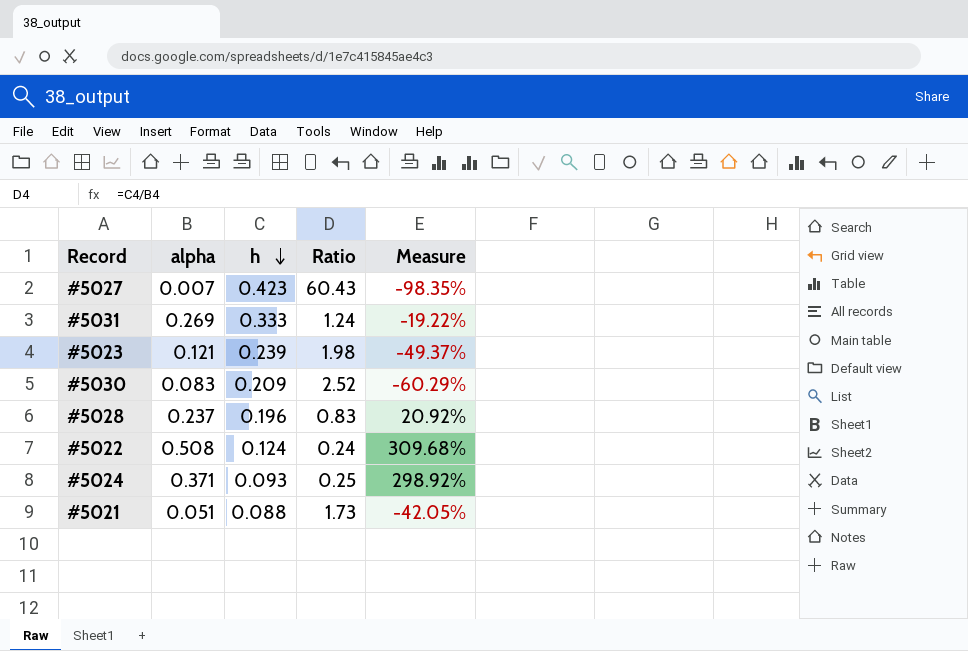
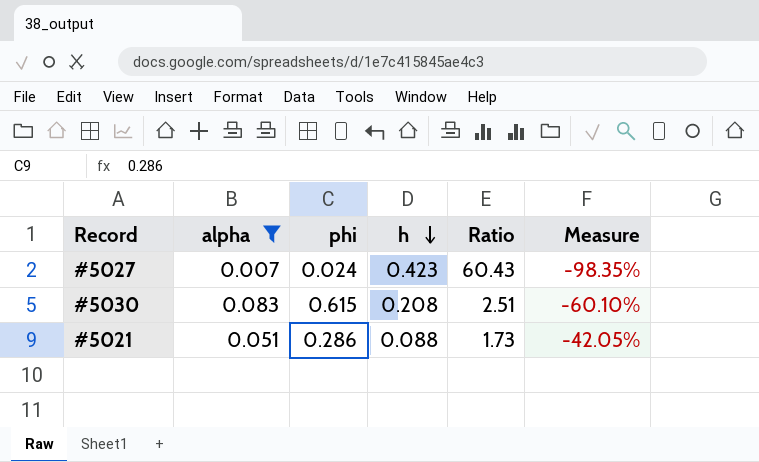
filter: none -> alpha <= 0.083
column phi | position: none -> 3
#5030 | h: 0.209 -> 0.208
#5030 | Ratio: 2.52 -> 2.51
#5030 | Measure: -60.29% -> -60.10%

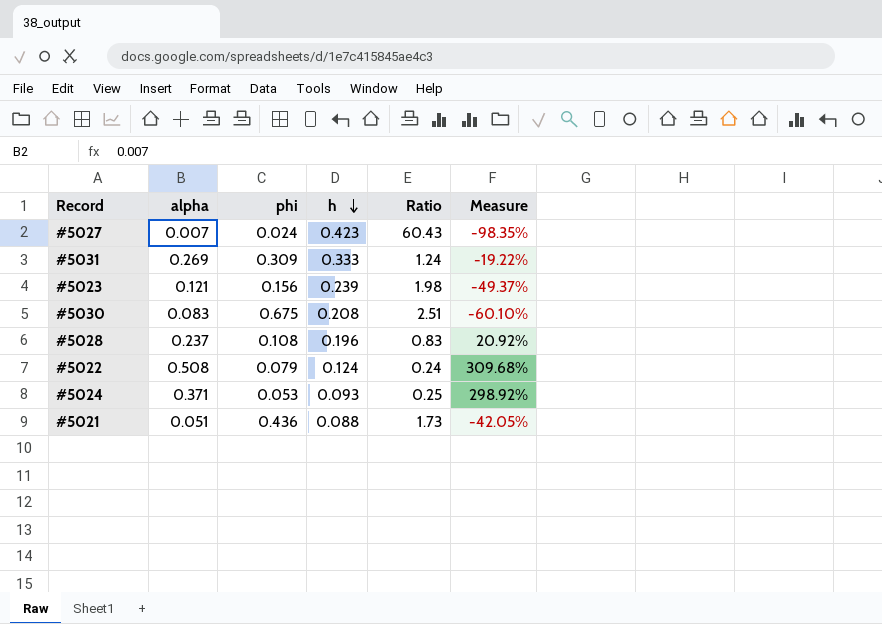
filter: alpha <= 0.083 -> none
#5030 | phi: 0.615 -> 0.675
#5021 | phi: 0.286 -> 0.436

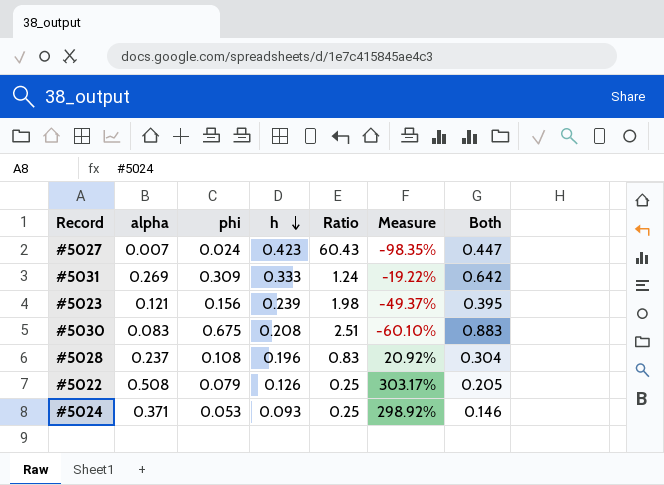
column Both | formula: none -> [phi] + [h]
row #5021: 0.051 | 0.436 | 0.088 | 1.73 | -42.05% -> none
#5022 | h: 0.124 -> 0.126
#5022 | Ratio: 0.24 -> 0.25
#5022 | Measure: 309.68% -> 303.17%

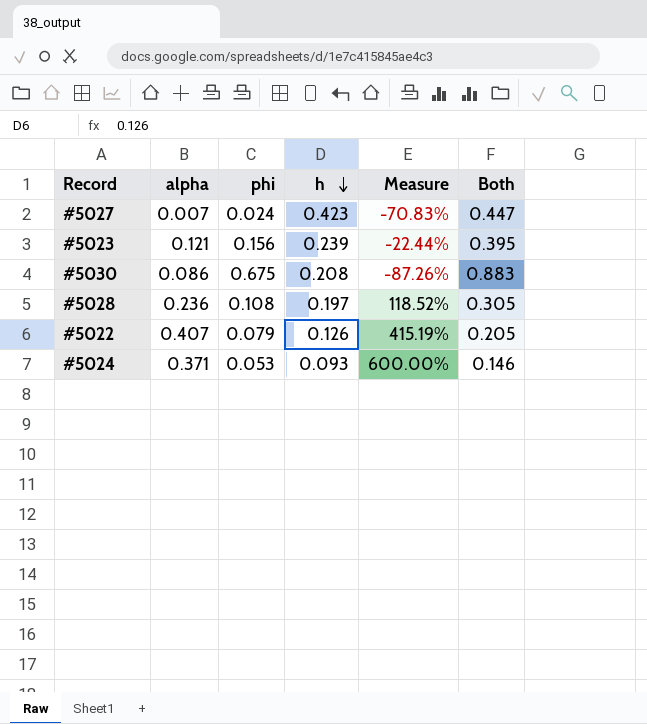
column Ratio | formula: [h] / [alpha] -> none
column Measure | formula: ([alpha] - [h]) / [h] -> ([alpha] - [phi]) / [phi]
row #5031: 0.269 | 0.309 | 0.333 | 1.24 | -19.22% | 0.642 -> none
#5030 | alpha: 0.083 -> 0.086
#5028 | alpha: 0.237 -> 0.236
#5028 | h: 0.196 -> 0.197
#5028 | Both: 0.304 -> 0.305
#5022 | alpha: 0.508 -> 0.407

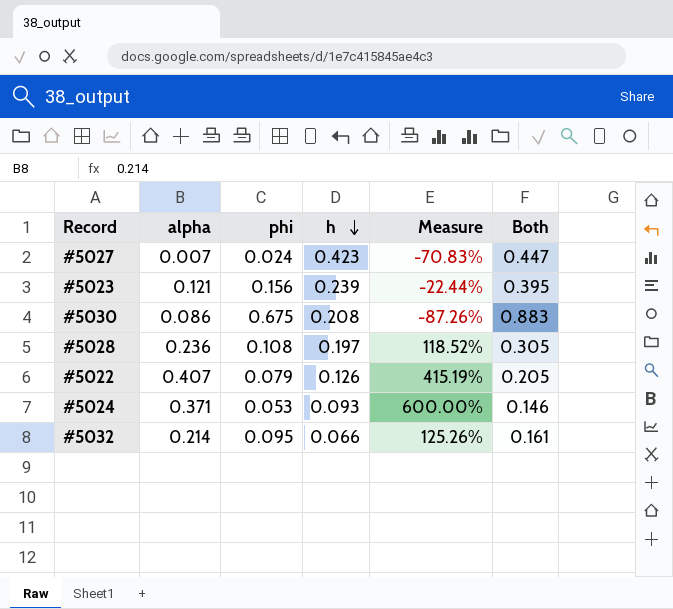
row #5032: none -> 0.214 | 0.095 | 0.066 | 125.26% | 0.161

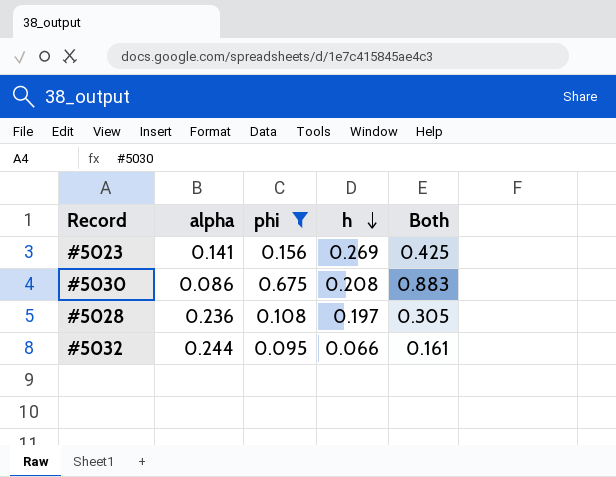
filter: none -> phi >= 0.095
column Measure | formula: ([alpha] - [phi]) / [phi] -> none
#5023 | alpha: 0.121 -> 0.141
#5023 | h: 0.239 -> 0.269
#5023 | Both: 0.395 -> 0.425
#5032 | alpha: 0.214 -> 0.244

